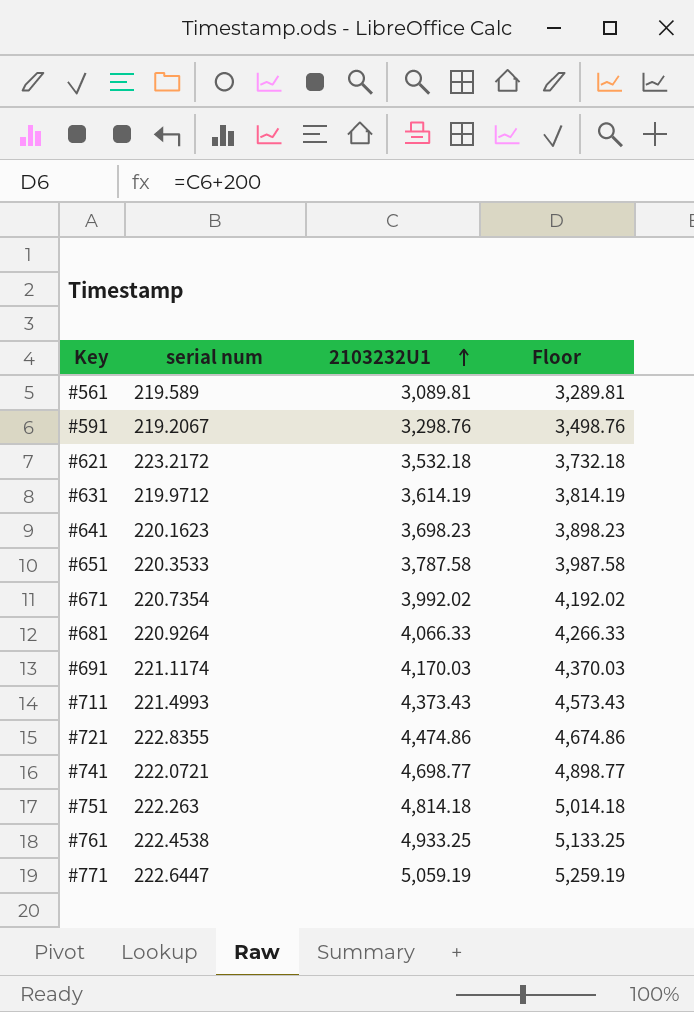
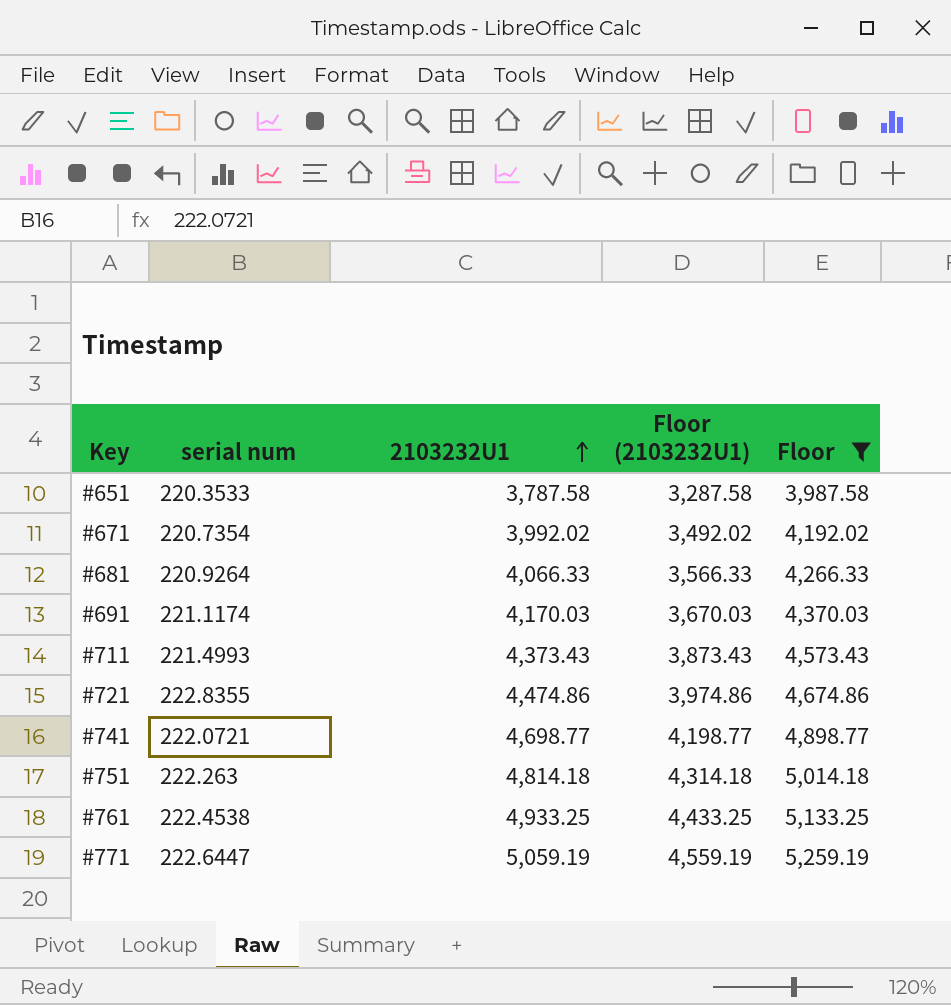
filter: none -> Floor >= 3,987.58
column Floor (2103232U1) | formula: none -> [2103232U1] - 500

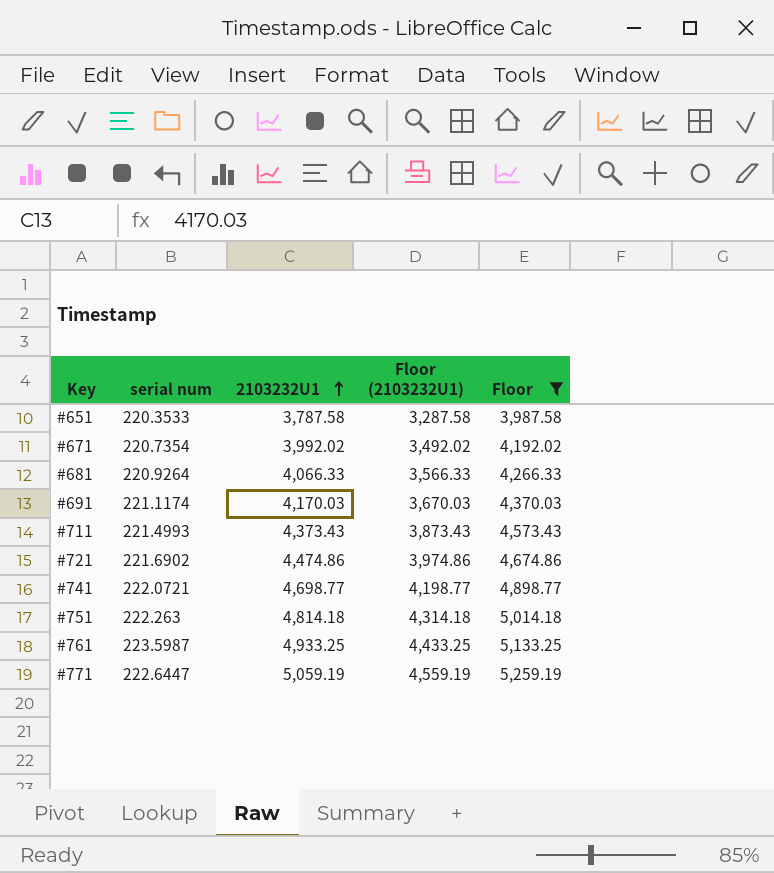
#721 | serial num: 222.8355 -> 221.6902
#761 | serial num: 222.4538 -> 223.5987

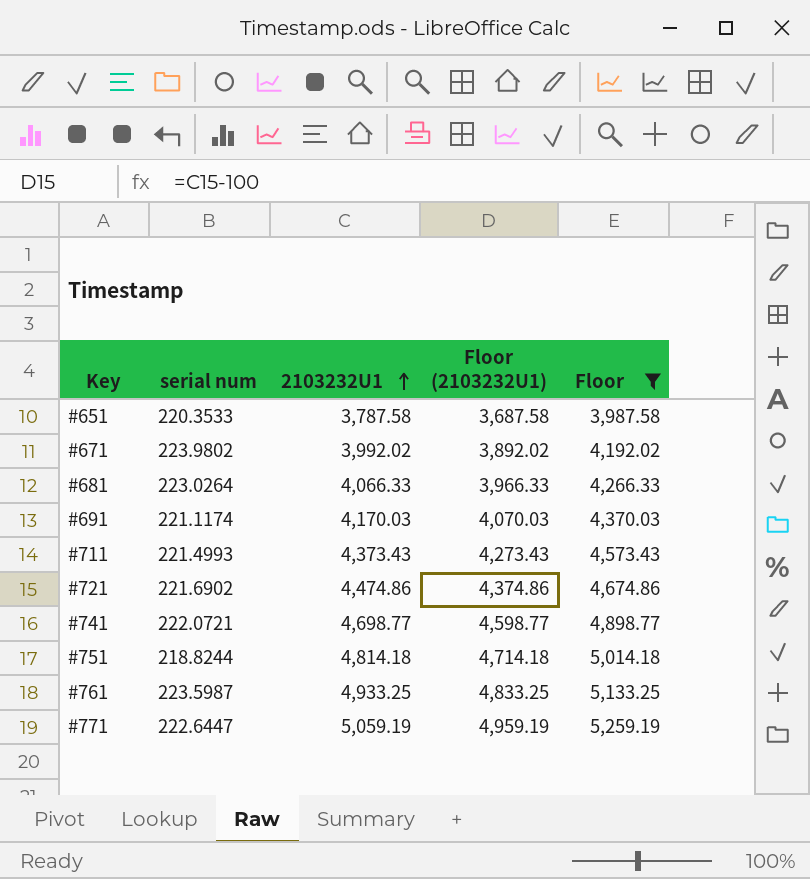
column Floor (2103232U1) | formula: [2103232U1] - 500 -> [2103232U1] - 100
#671 | serial num: 220.7354 -> 223.9802
#681 | serial num: 220.9264 -> 223.0264
#751 | serial num: 222.263 -> 218.8244

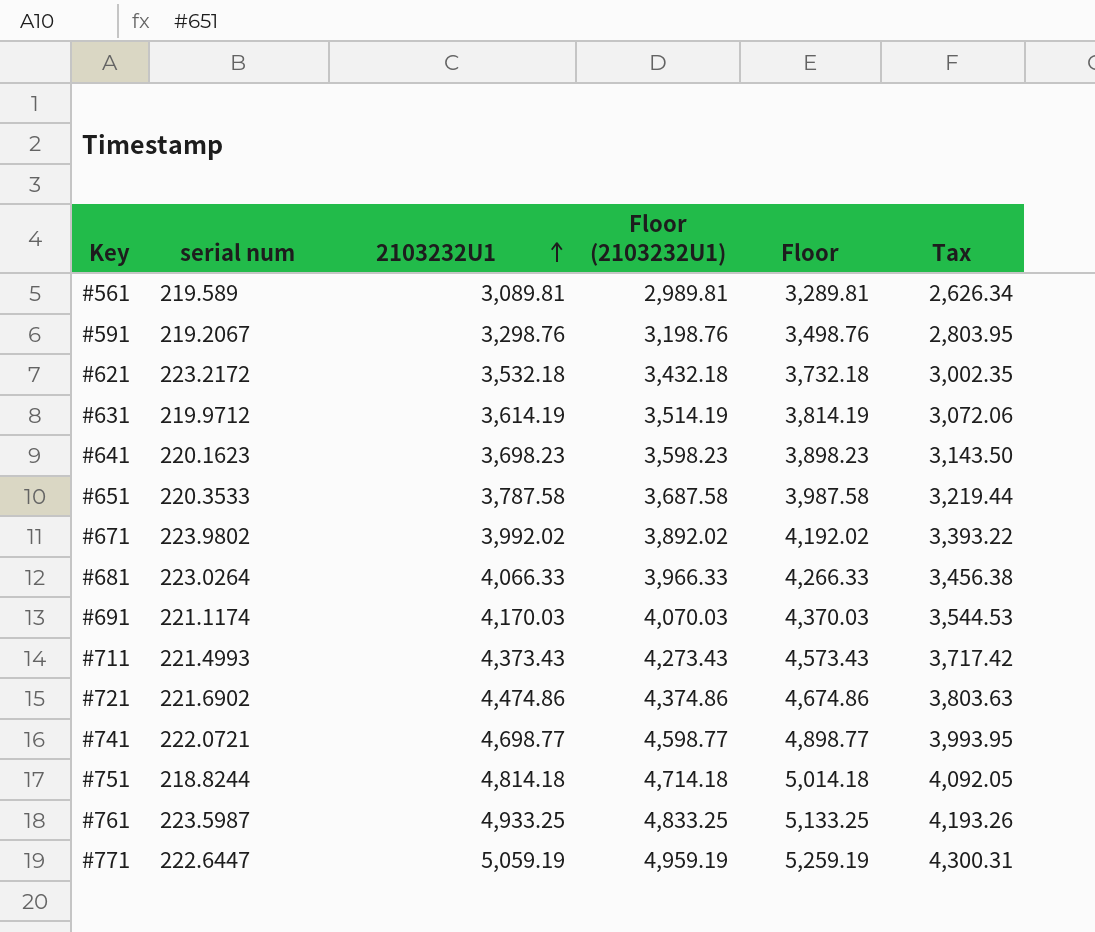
filter: Floor >= 3,987.58 -> none
column Tax | formula: none -> [2103232U1] * 0.85

